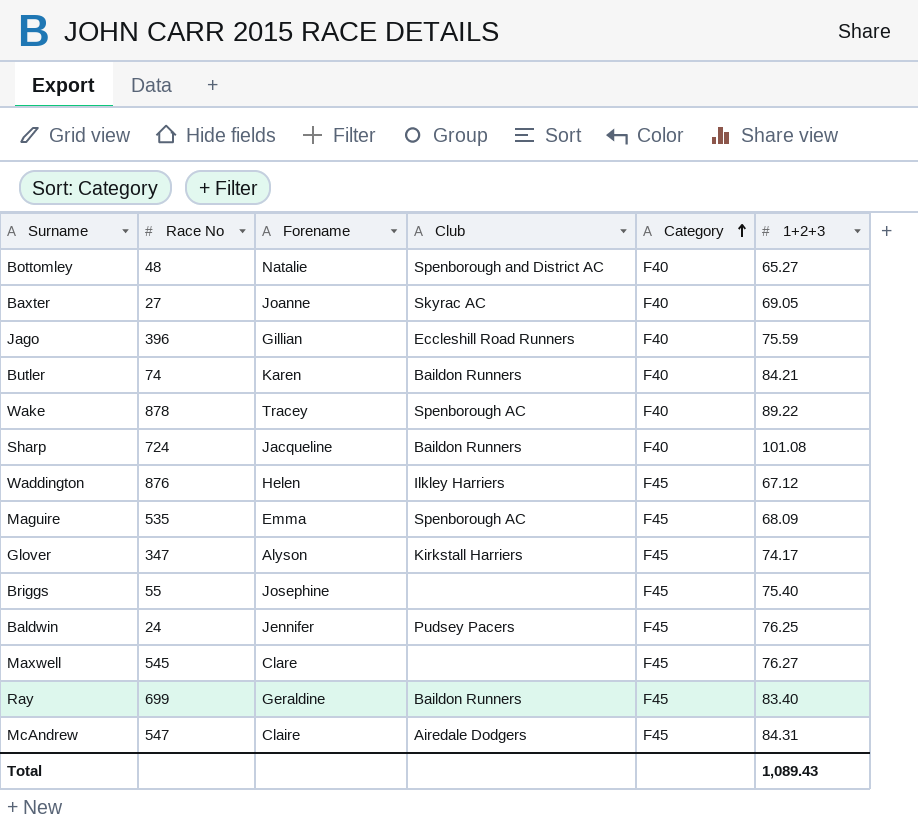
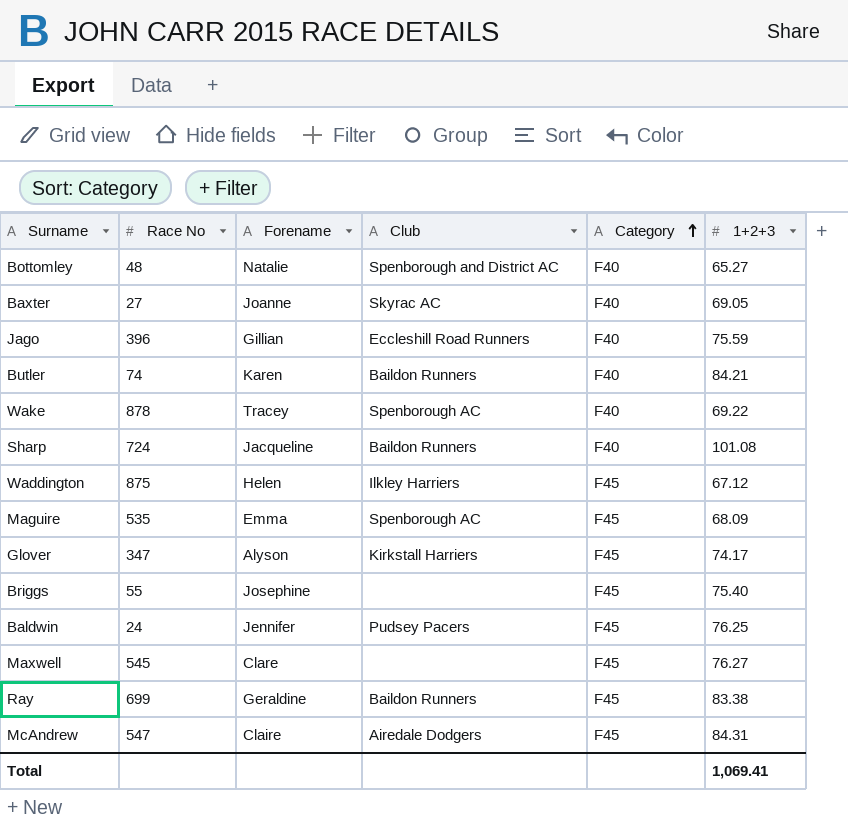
Wake | 1+2+3: 89.22 -> 69.22
Waddington | Race No: 876 -> 875
Ray | 1+2+3: 83.40 -> 83.38
Total | 1+2+3: 1,089.43 -> 1,069.41

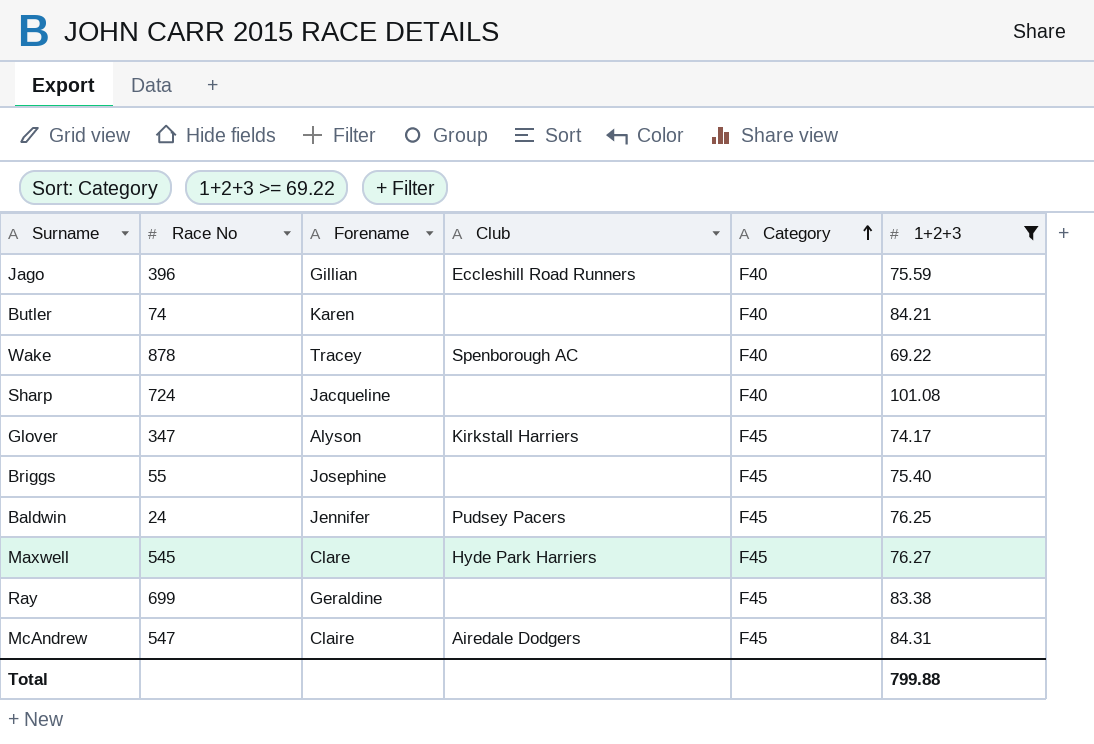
filter: none -> 1+2+3 >= 69.22
Butler | Club: Baildon Runners -> none
Sharp | Club: Baildon Runners -> none
Maxwell | Club: none -> Hyde Park Harriers
Ray | Club: Baildon Runners -> none
Total | 1+2+3: 1,069.41 -> 799.88

